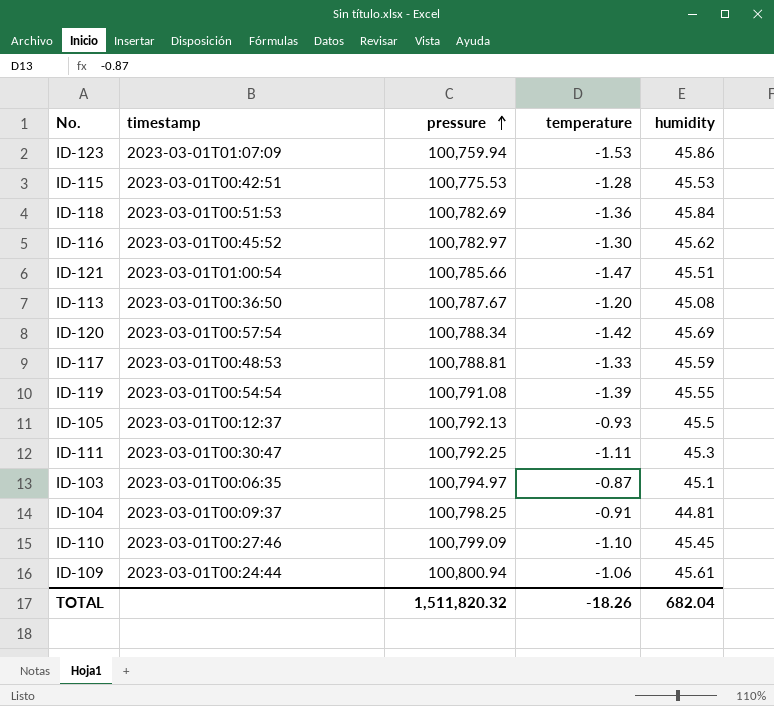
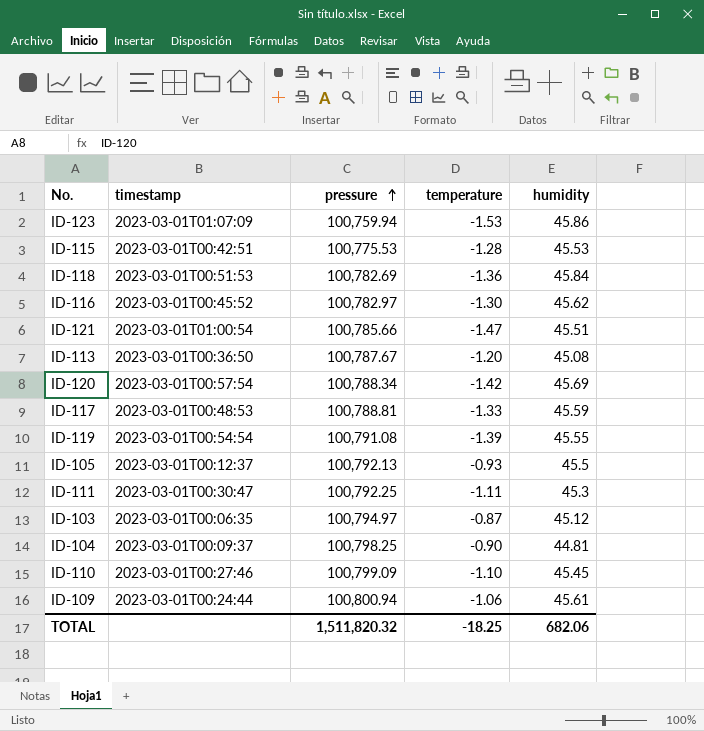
ID-103 | humidity: 45.1 -> 45.12
ID-104 | temperature: -0.91 -> -0.90
TOTAL | temperature: -18.26 -> -18.25
TOTAL | humidity: 682.04 -> 682.06

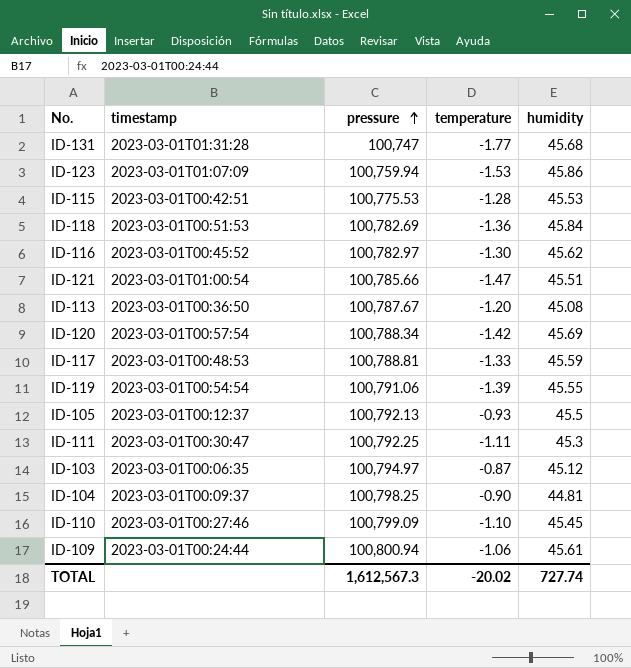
row ID-131: none -> 2023-03-01T01:31:28 | 100,747 | -1.77 | 45.68
ID-119 | pressure: 100,791.08 -> 100,791.06
TOTAL | pressure: 1,511,820.32 -> 1,612,567.3
TOTAL | temperature: -18.25 -> -20.02
TOTAL | humidity: 682.06 -> 727.74

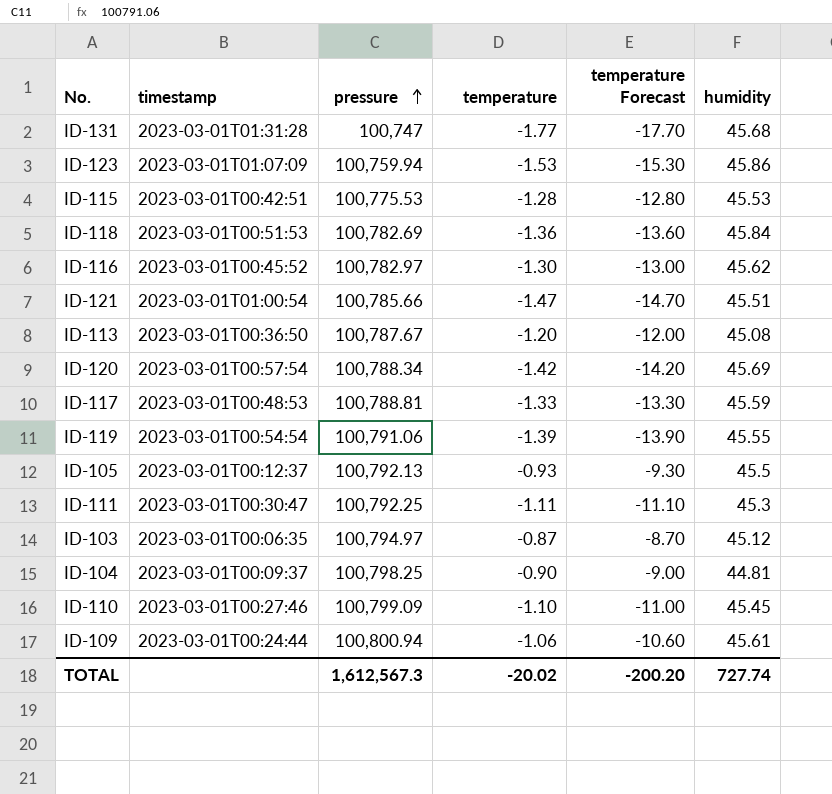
column temperature Forecast | formula: none -> [temperature] * 10

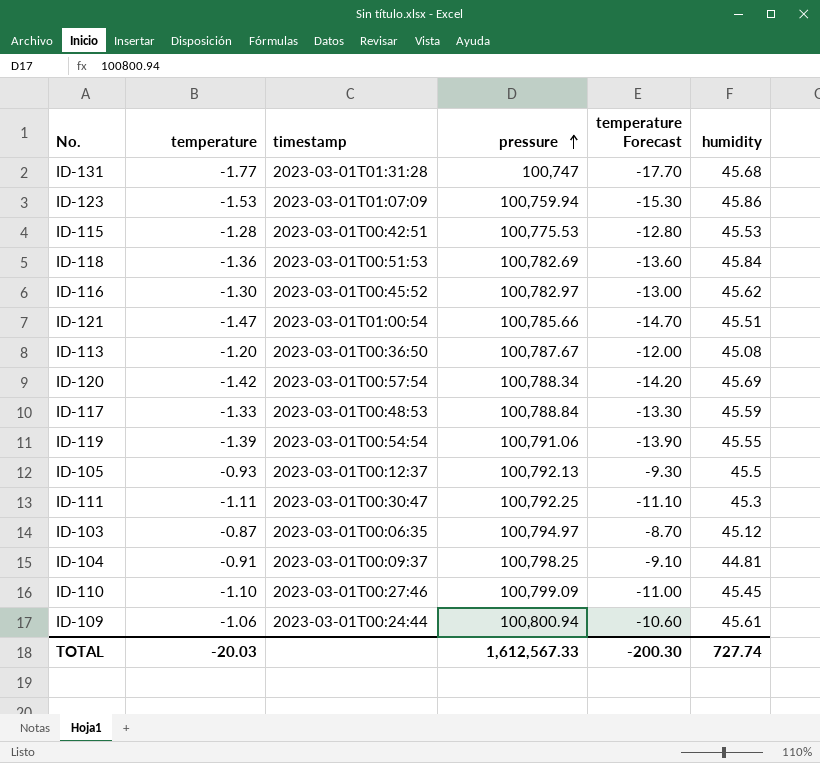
column temperature | position: 4 -> 2
ID-117 | pressure: 100,788.81 -> 100,788.84
ID-104 | temperature: -0.90 -> -0.91
ID-104 | temperature Forecast: -9.00 -> -9.10
TOTAL | temperature: -20.02 -> -20.03
TOTAL | pressure: 1,612,567.3 -> 1,612,567.33
TOTAL | temperature Forecast: -200.20 -> -200.30

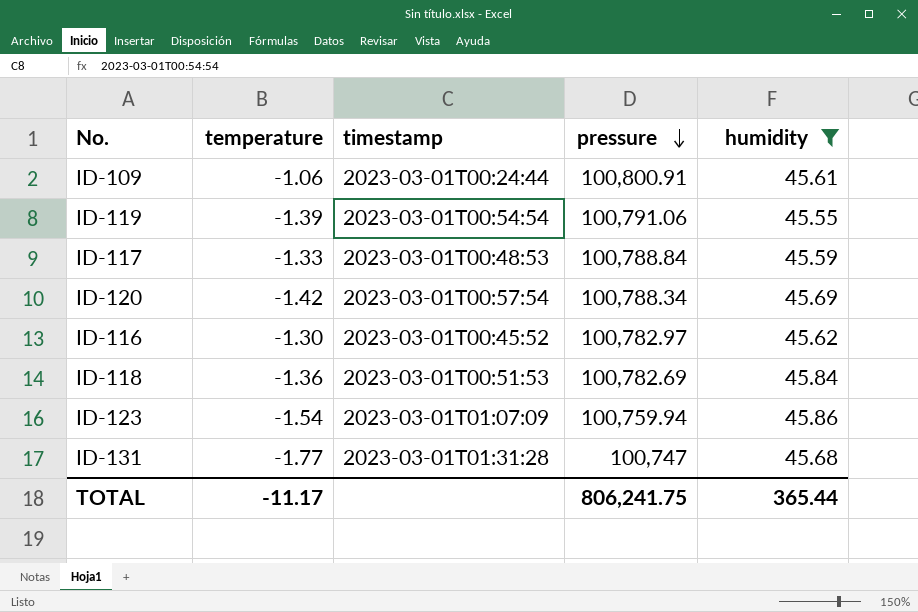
filter: none -> humidity >= 45.55
row order: pressure ascending -> pressure descending
column temperature Forecast | formula: [temperature] * 10 -> none
ID-109 | pressure: 100,800.94 -> 100,800.91
ID-123 | temperature: -1.53 -> -1.54
TOTAL | temperature: -20.03 -> -11.17
TOTAL | pressure: 1,612,567.33 -> 806,241.75
TOTAL | humidity: 727.74 -> 365.44

